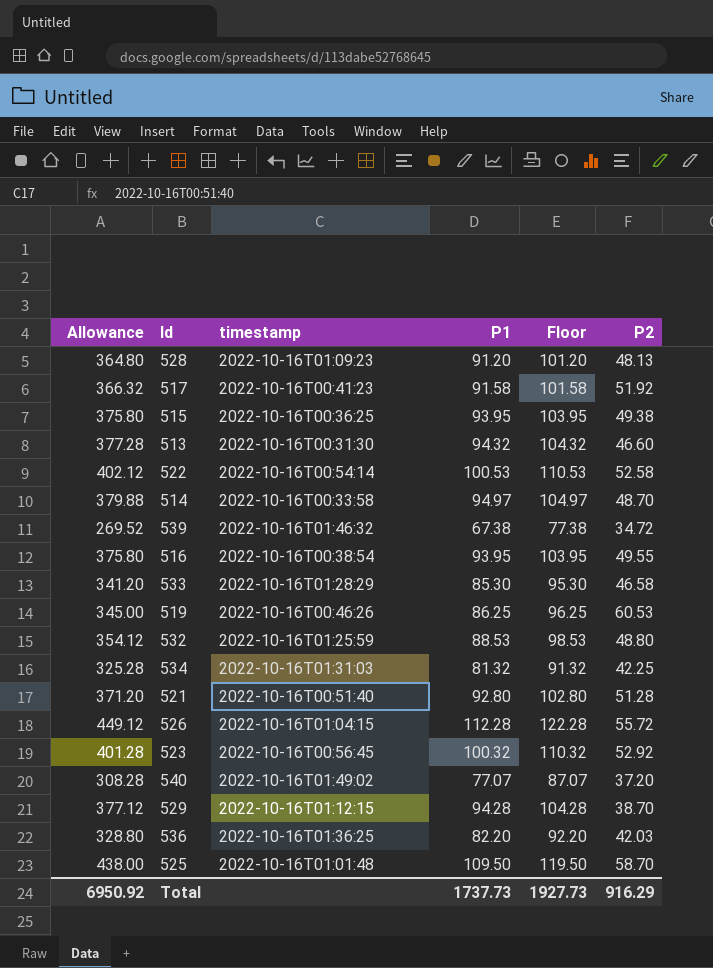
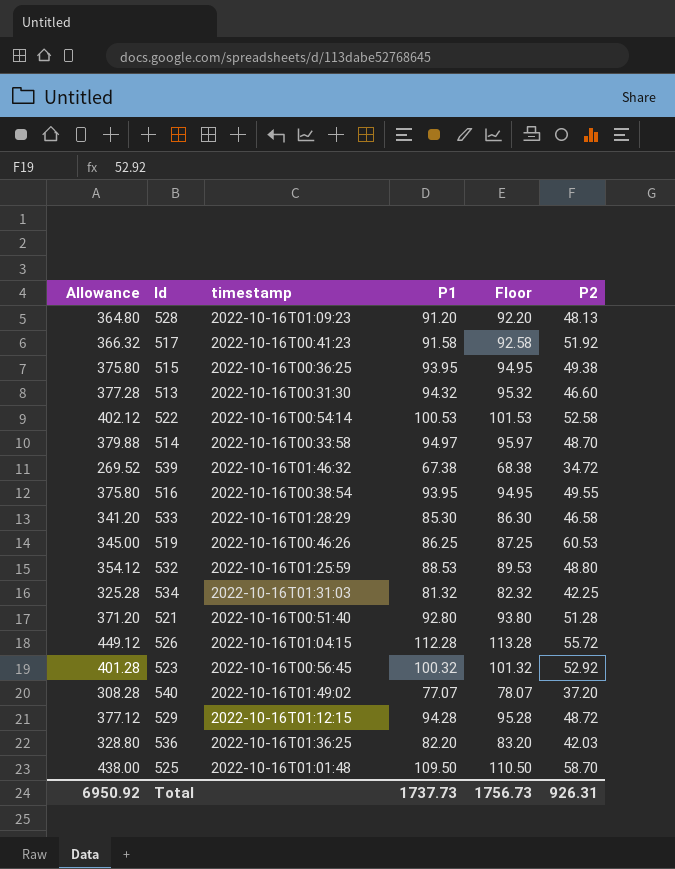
column Floor | formula: [P1] + 10 -> [P1] + 1
529 | P2: 38.70 -> 48.72
Total | Floor: 1927.73 -> 1756.73
Total | P2: 916.29 -> 926.31

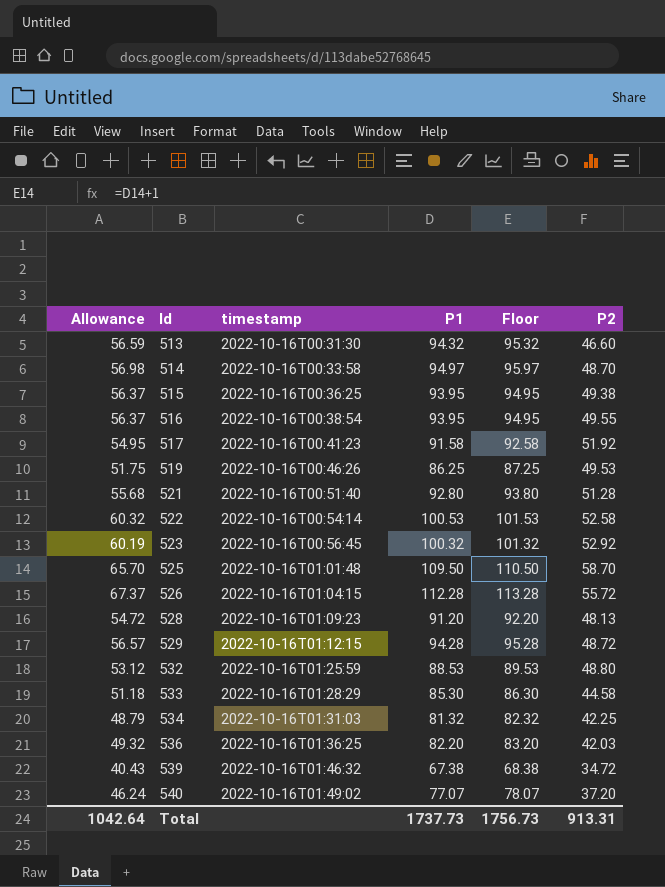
row order: none -> Id ascending
column Allowance | formula: [P1] * 4 -> [P1] * 0.6
519 | P2: 60.53 -> 49.53
533 | P2: 46.58 -> 44.58
Total | Allowance: 6950.92 -> 1042.64
Total | P2: 926.31 -> 913.31

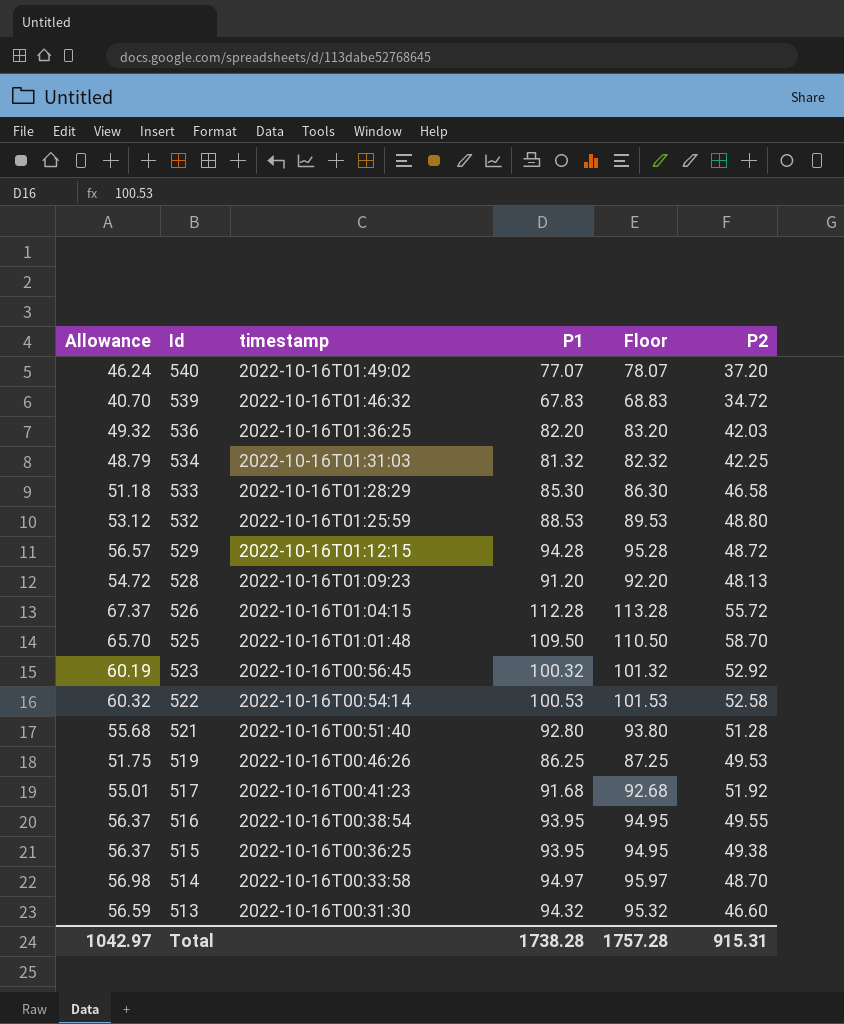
row order: Id ascending -> Id descending
539 | Allowance: 40.43 -> 40.70
539 | P1: 67.38 -> 67.83
539 | Floor: 68.38 -> 68.83
533 | P2: 44.58 -> 46.58
517 | Allowance: 54.95 -> 55.01
517 | P1: 91.58 -> 91.68
517 | Floor: 92.58 -> 92.68
Total | Allowance: 1042.64 -> 1042.97
Total | P1: 1737.73 -> 1738.28
Total | Floor: 1756.73 -> 1757.28
Total | P2: 913.31 -> 915.31

